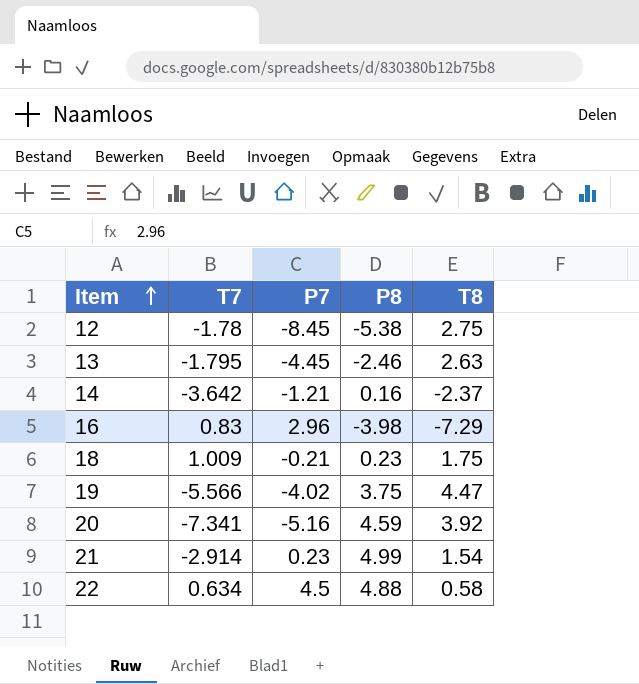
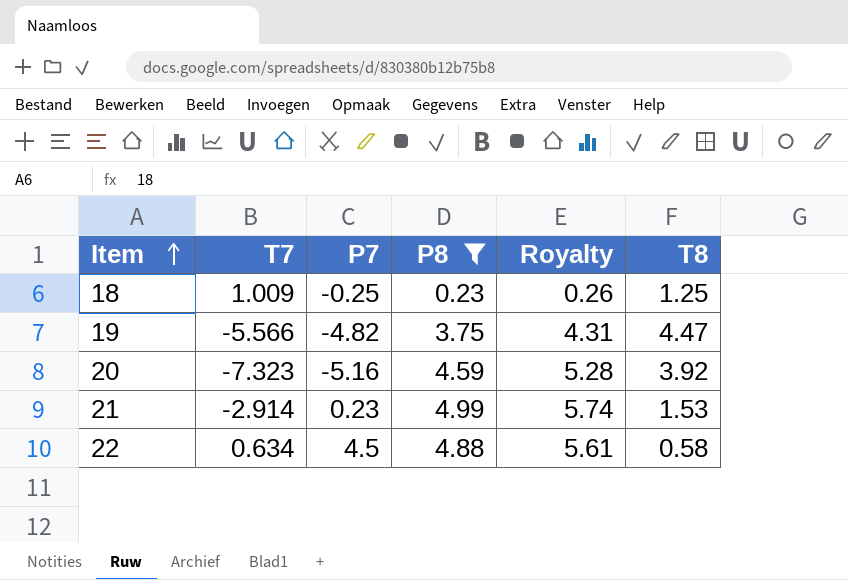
filter: none -> P8 >= 0.23
column Royalty | formula: none -> [P8] * 1.15
18 | P7: -0.21 -> -0.25
18 | T8: 1.75 -> 1.25
19 | P7: -4.02 -> -4.82
20 | T7: -7.341 -> -7.323
21 | T8: 1.54 -> 1.53

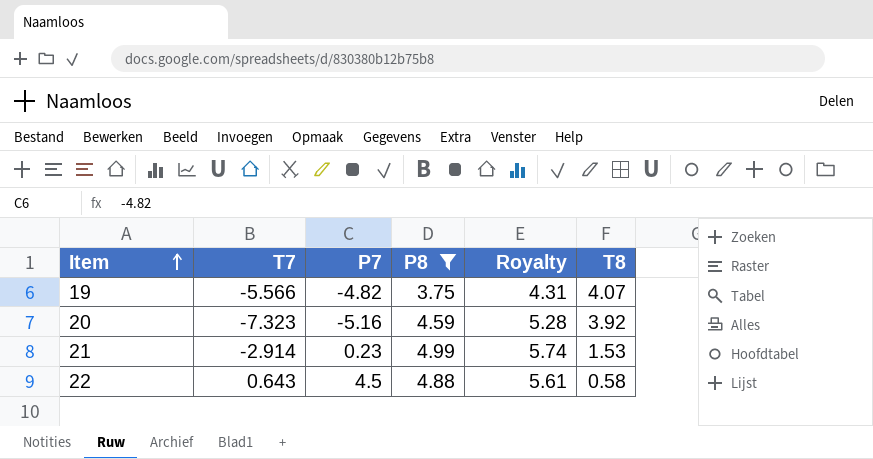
row 18: 1.009 | -0.25 | 0.23 | 0.26 | 1.25 -> none
19 | T8: 4.47 -> 4.07
22 | T7: 0.634 -> 0.643

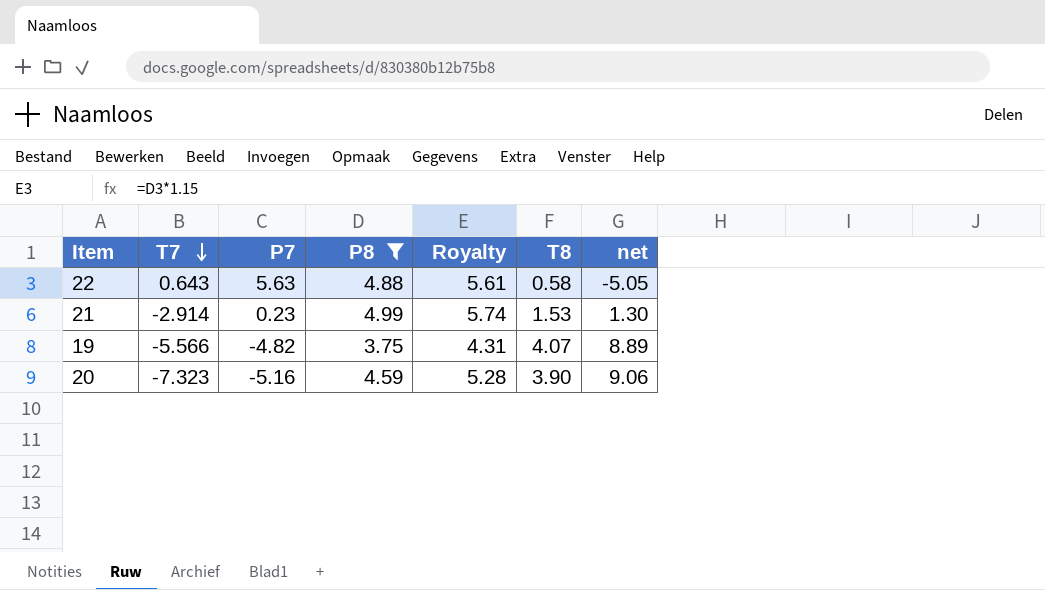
row order: Item ascending -> T7 descending
column net | formula: none -> [T8] - [P7]
22 | P7: 4.5 -> 5.63
20 | T8: 3.92 -> 3.90

